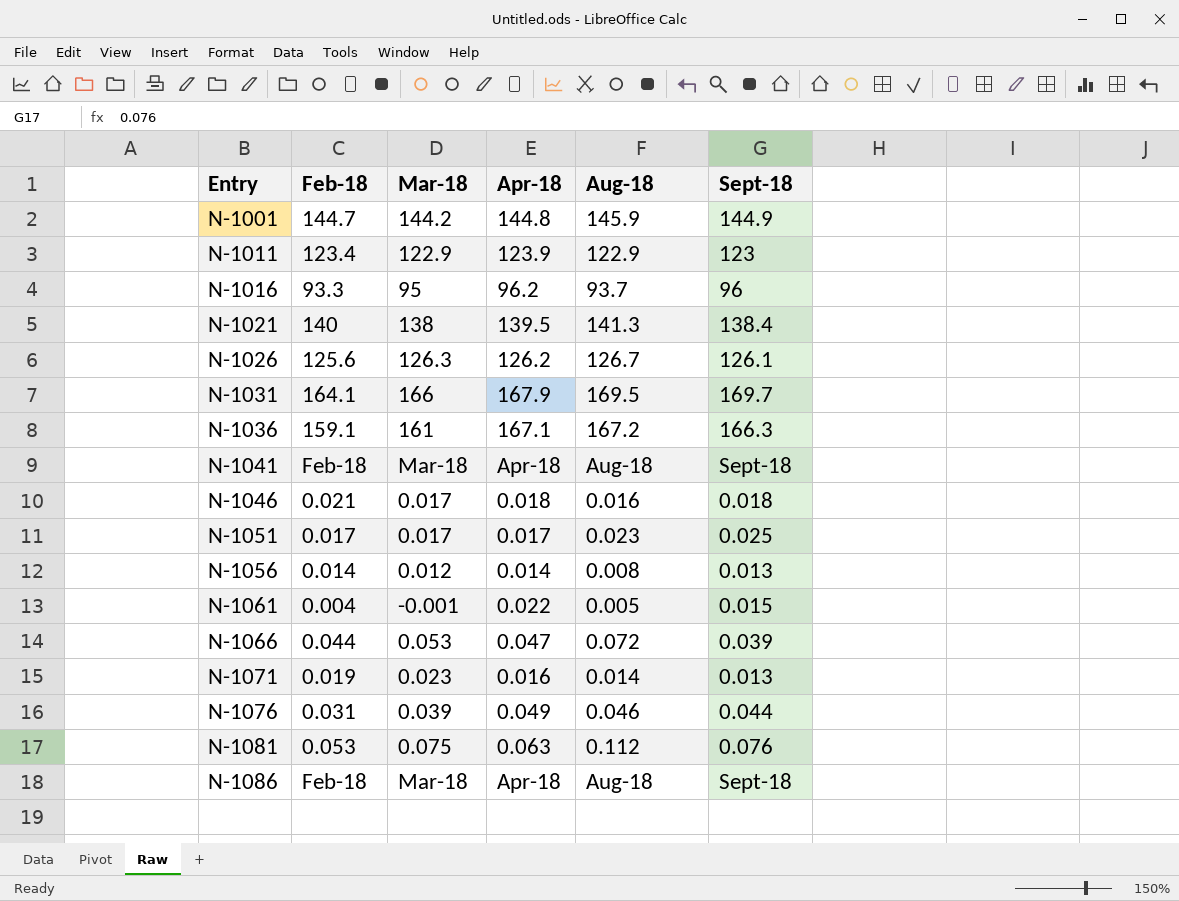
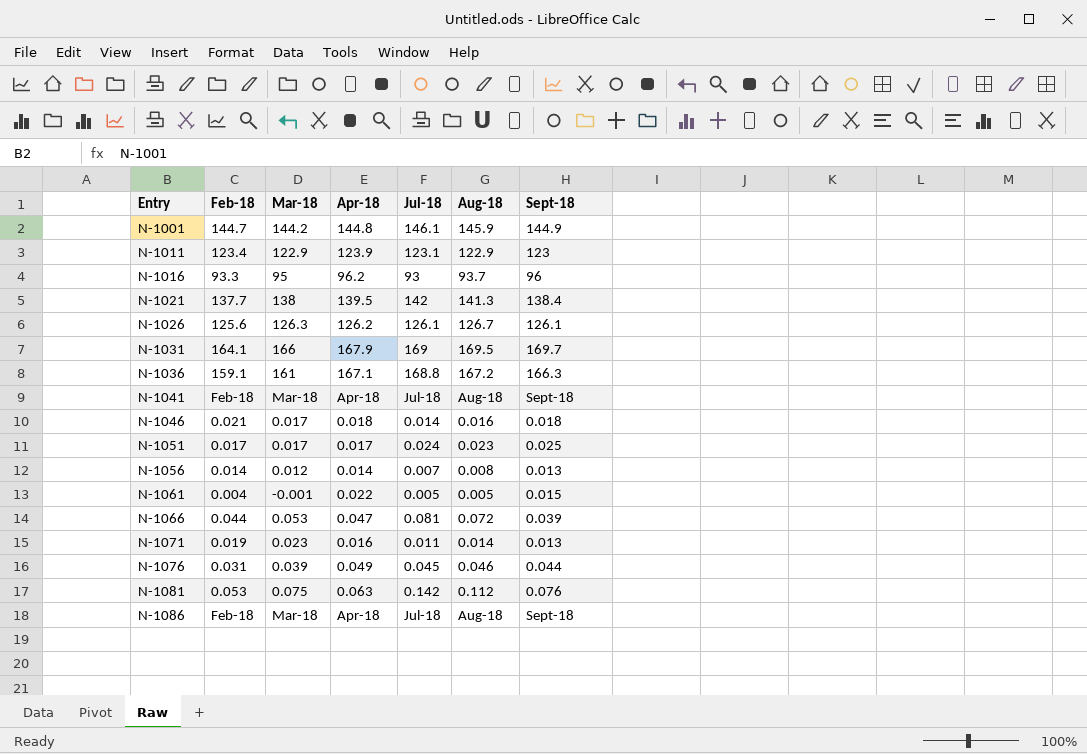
column Jul-18 | position: none -> 5
N-1021 | Feb-18: 140 -> 137.7

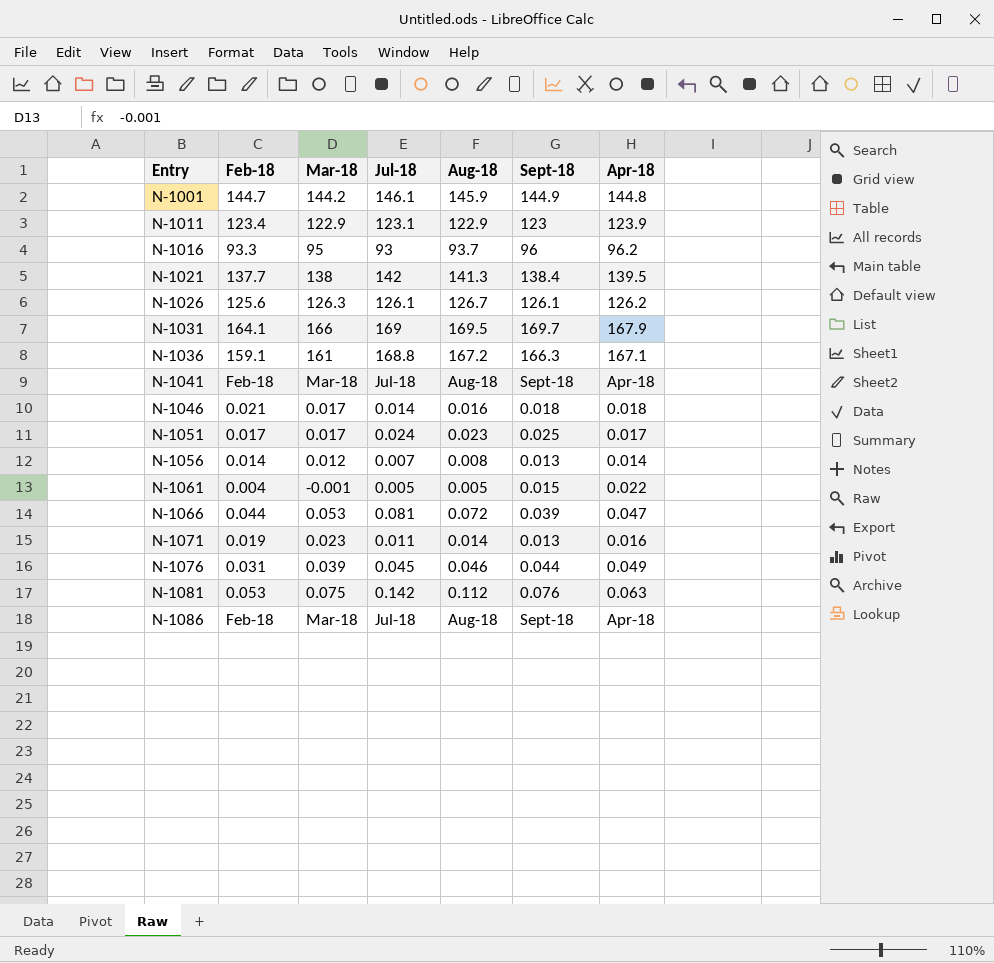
column Apr-18 | position: 4 -> 7

